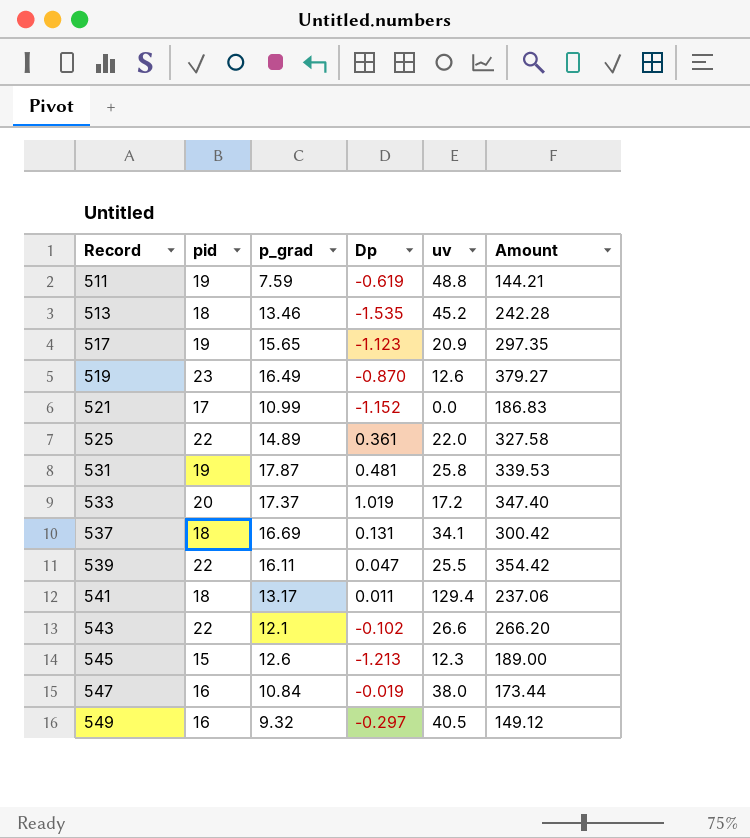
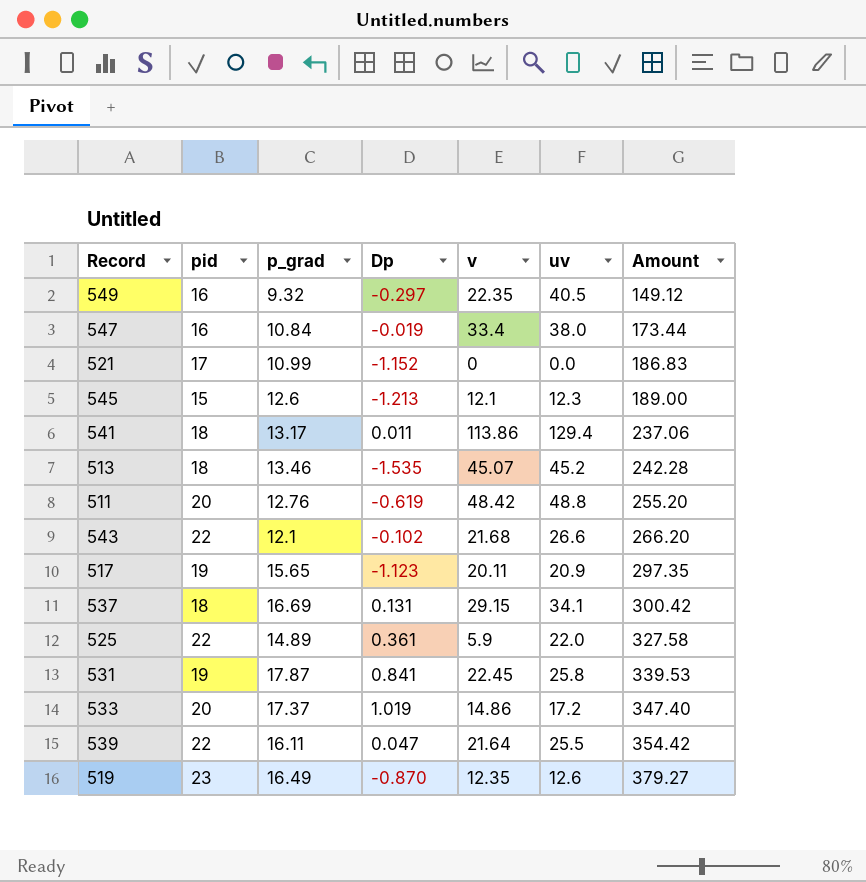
row order: Record ascending -> Amount ascending
column v | position: none -> 5
511 | pid: 19 -> 20
511 | p_grad: 7.59 -> 12.76
511 | Amount: 144.21 -> 255.20
531 | Dp: 0.481 -> 0.841

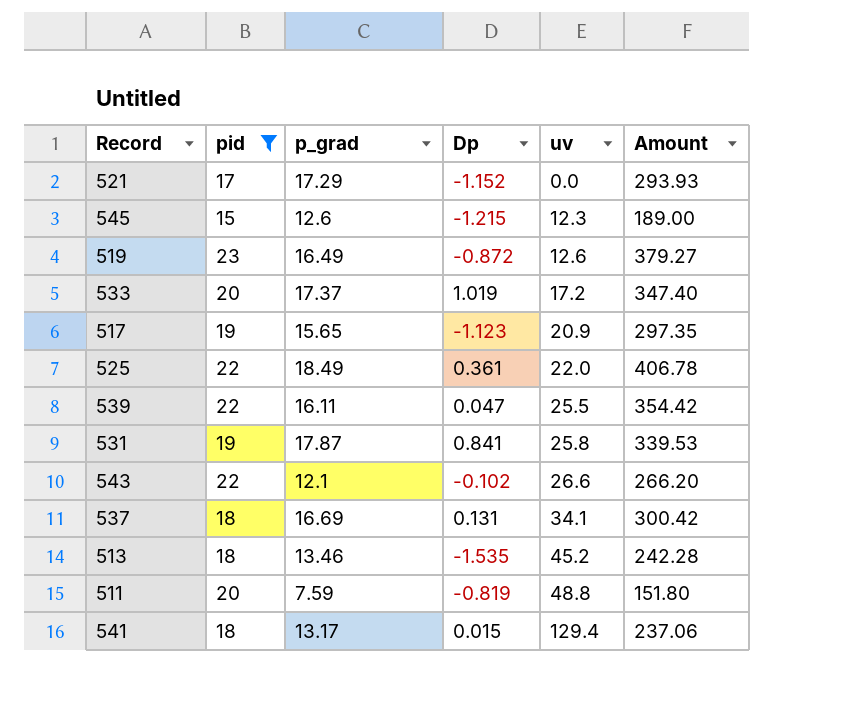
filter: none -> pid != 16
row order: Amount ascending -> uv ascending
column v | position: 5 -> none
521 | p_grad: 10.99 -> 17.29
521 | Amount: 186.83 -> 293.93
545 | Dp: -1.213 -> -1.215
519 | Dp: -0.870 -> -0.872
525 | p_grad: 14.89 -> 18.49
525 | Amount: 327.58 -> 406.78
511 | p_grad: 12.76 -> 7.59
511 | Dp: -0.619 -> -0.819
511 | Amount: 255.20 -> 151.80
541 | Dp: 0.011 -> 0.015

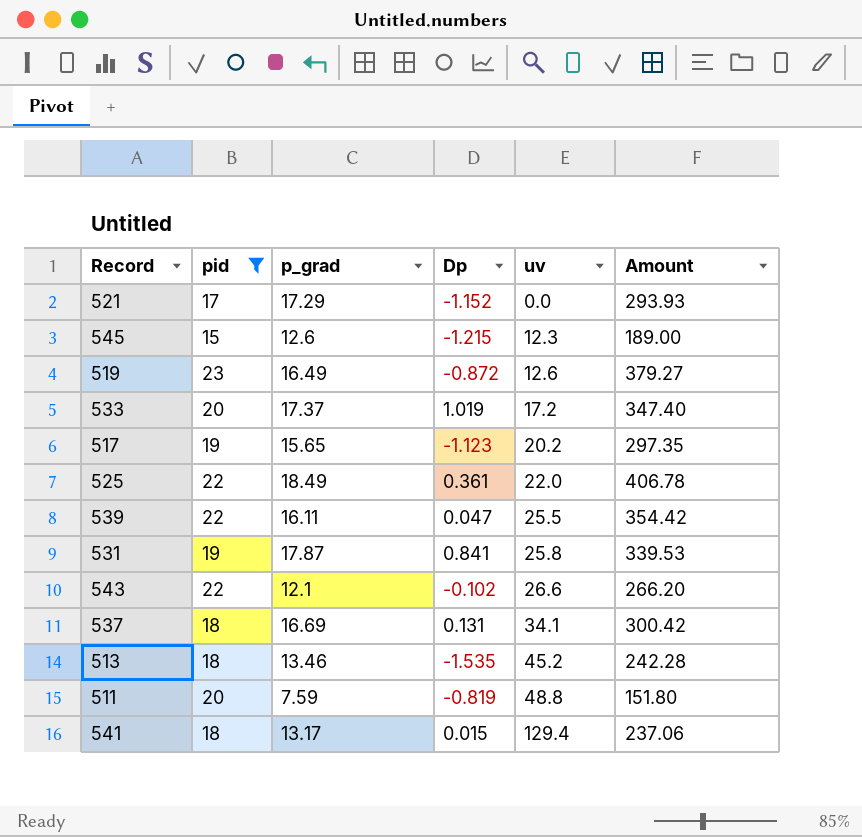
517 | uv: 20.9 -> 20.2

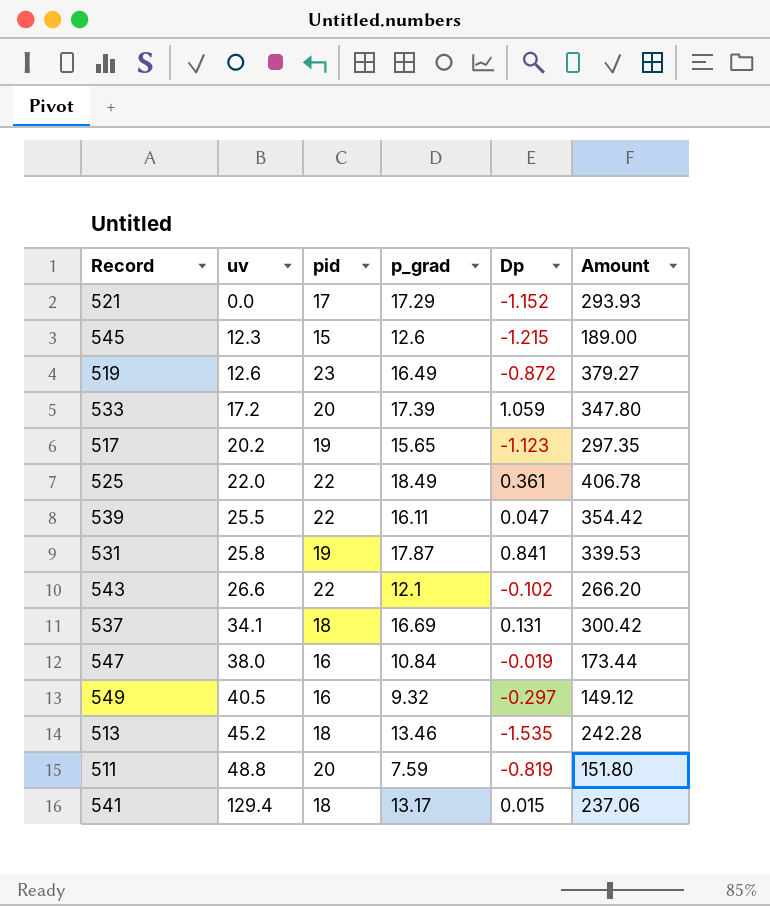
filter: pid != 16 -> none
column uv | position: 5 -> 2
533 | p_grad: 17.37 -> 17.39
533 | Dp: 1.019 -> 1.059
533 | Amount: 347.40 -> 347.80

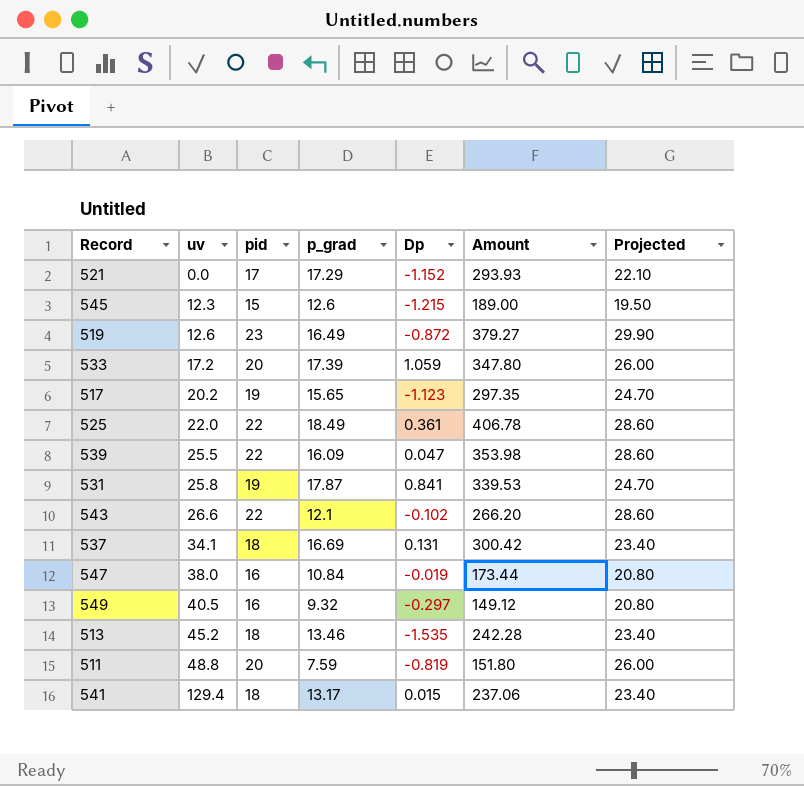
column Projected | formula: none -> [pid] * 1.3
539 | p_grad: 16.11 -> 16.09
539 | Amount: 354.42 -> 353.98

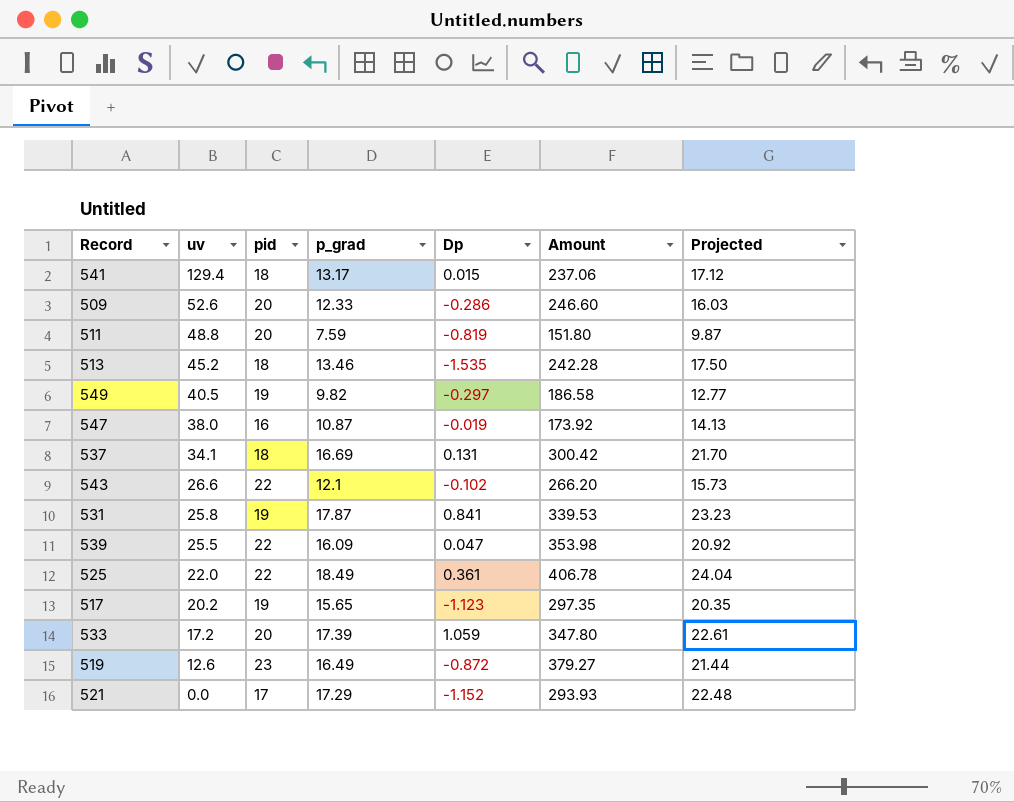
row order: uv ascending -> uv descending
column Projected | formula: [pid] * 1.3 -> [p_grad] * 1.3
row 545: 12.3 | 15 | 12.6 | -1.215 | 189.00 | 19.50 -> none
row 509: none -> 52.6 | 20 | 12.33 | -0.286 | 246.60 | 16.03
549 | pid: 16 -> 19
549 | p_grad: 9.32 -> 9.82
549 | Amount: 149.12 -> 186.58
547 | p_grad: 10.84 -> 10.87
547 | Amount: 173.44 -> 173.92

